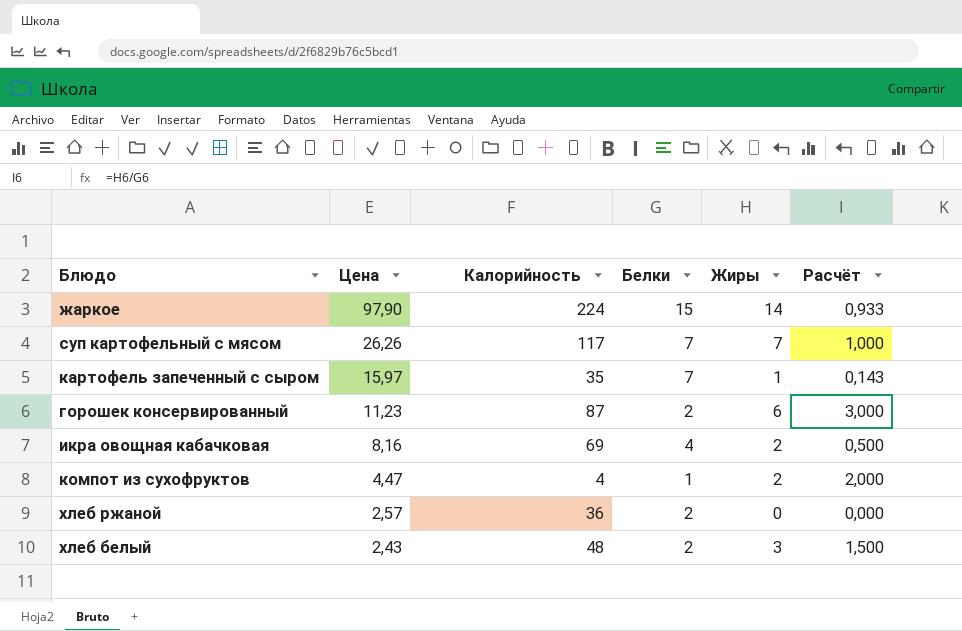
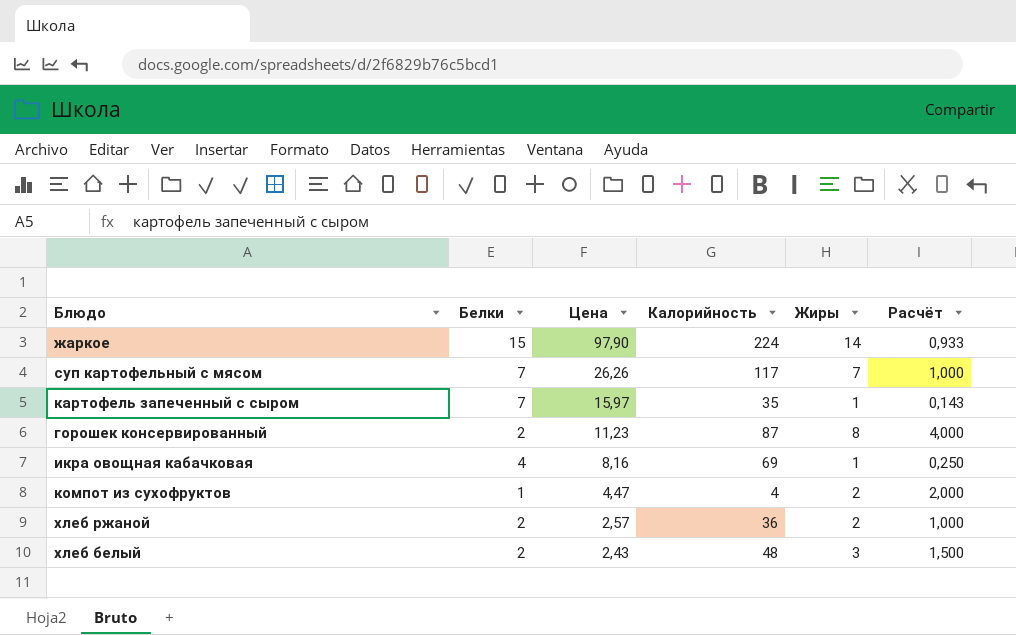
column Белки | position: 4 -> 2
горошек консервированный | Жиры: 6 -> 8
горошек консервированный | Расчёт: 3,000 -> 4,000
икра овощная кабачковая | Жиры: 2 -> 1
икра овощная кабачковая | Расчёт: 0,500 -> 0,250
хлеб ржаной | Жиры: 0 -> 2
хлеб ржаной | Расчёт: 0,000 -> 1,000

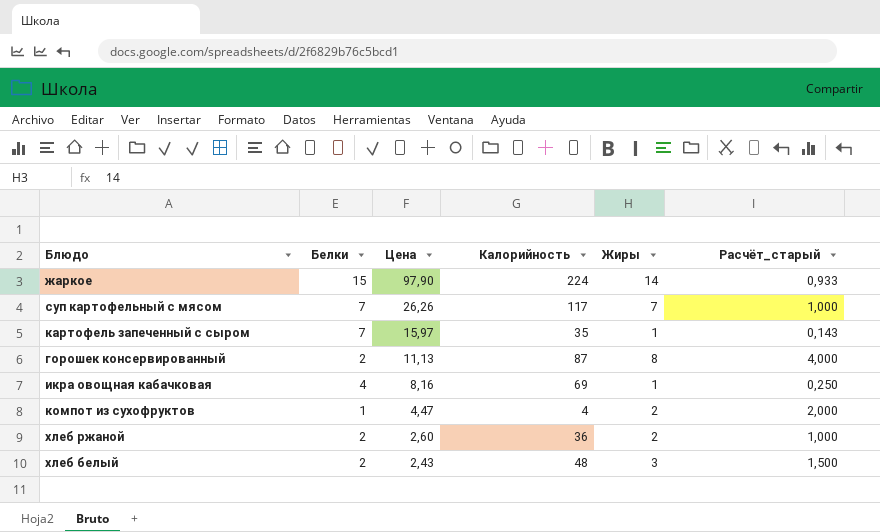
column name: Расчёт -> Расчёт_старый
горошек консервированный | Цена: 11,23 -> 11,13
хлеб ржаной | Цена: 2,57 -> 2,60

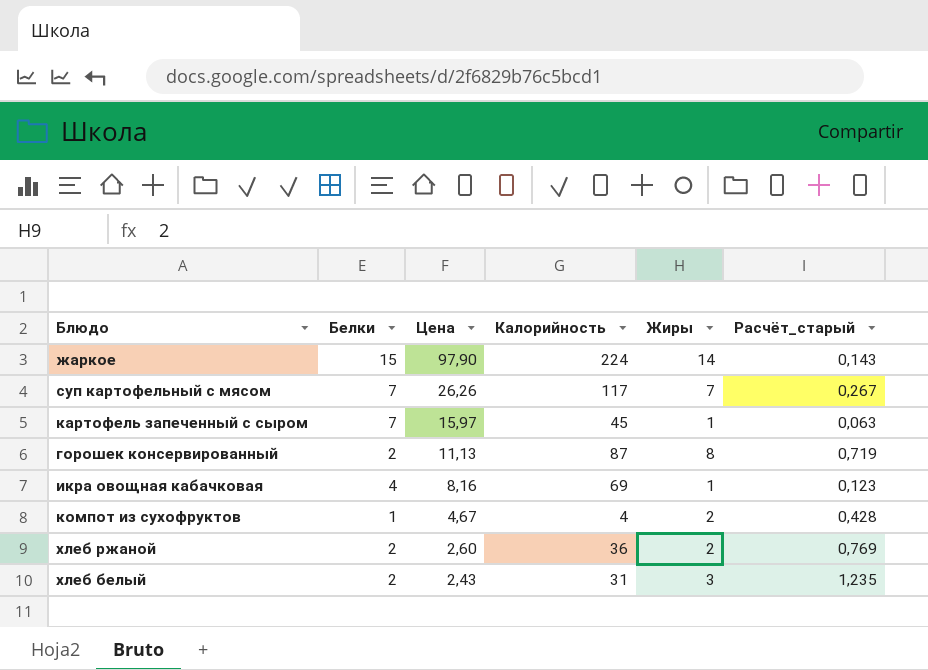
column Расчёт_старый | formula: [Жиры] / [Белки] -> [Жиры] / [Цена]
картофель запеченный с сыром | Калорийность: 35 -> 45
компот из сухофруктов | Цена: 4,47 -> 4,67
хлеб белый | Калорийность: 48 -> 31

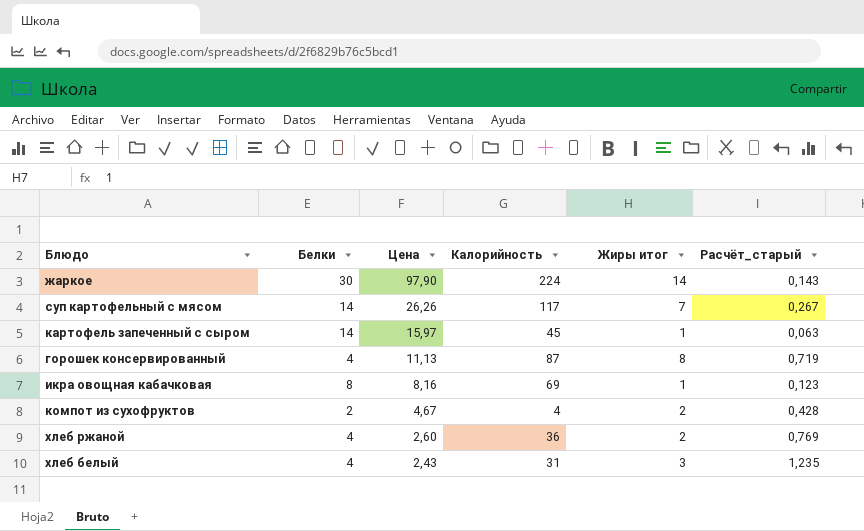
column name: Жиры -> Жиры итог
жаркое | Белки: 15 -> 30
суп картофельный с мясом | Белки: 7 -> 14
картофель запеченный с сыром | Белки: 7 -> 14
горошек консервированный | Белки: 2 -> 4
икра овощная кабачковая | Белки: 4 -> 8
компот из сухофруктов | Белки: 1 -> 2
хлеб ржаной | Белки: 2 -> 4
хлеб белый | Белки: 2 -> 4

